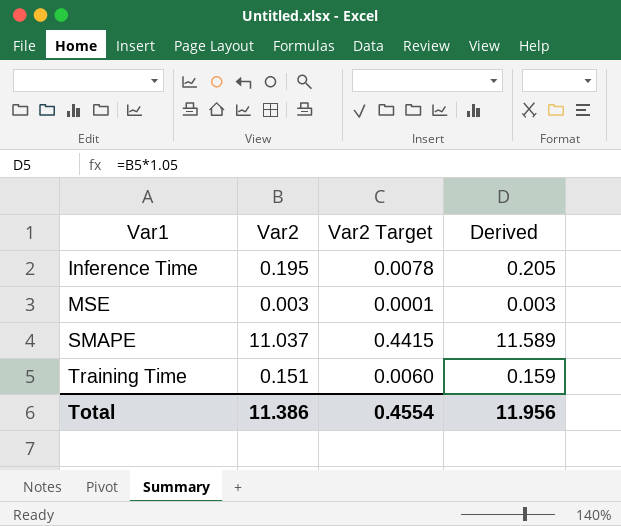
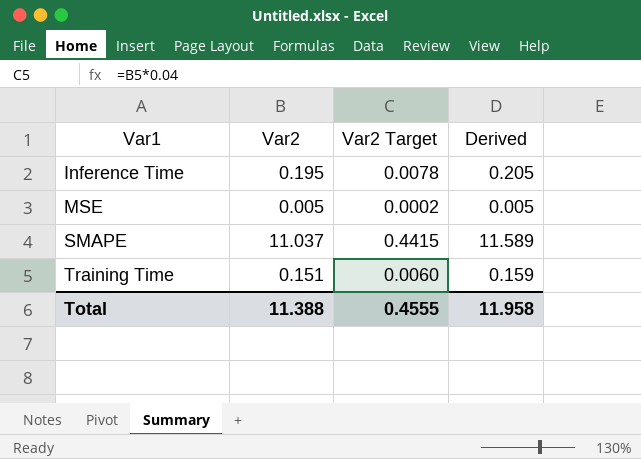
MSE | Var2: 0.003 -> 0.005
MSE | Var2 Target: 0.0001 -> 0.0002
MSE | Derived: 0.003 -> 0.005
Total | Var2: 11.386 -> 11.388
Total | Var2 Target: 0.4554 -> 0.4555
Total | Derived: 11.956 -> 11.958

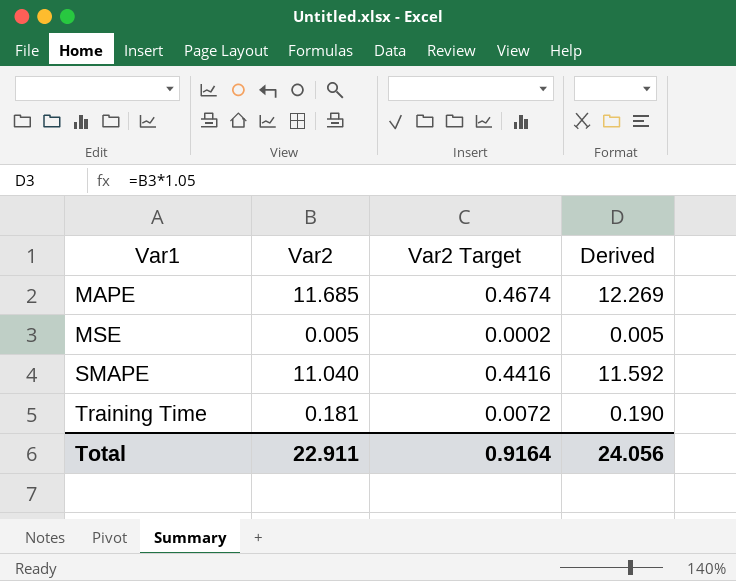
row Inference Time: 0.195 | 0.0078 | 0.205 -> none
row MAPE: none -> 11.685 | 0.4674 | 12.269
SMAPE | Var2: 11.037 -> 11.040
SMAPE | Var2 Target: 0.4415 -> 0.4416
SMAPE | Derived: 11.589 -> 11.592
Training Time | Var2: 0.151 -> 0.181
Training Time | Var2 Target: 0.0060 -> 0.0072
Training Time | Derived: 0.159 -> 0.190
Total | Var2: 11.388 -> 22.911
Total | Var2 Target: 0.4555 -> 0.9164
Total | Derived: 11.958 -> 24.056

